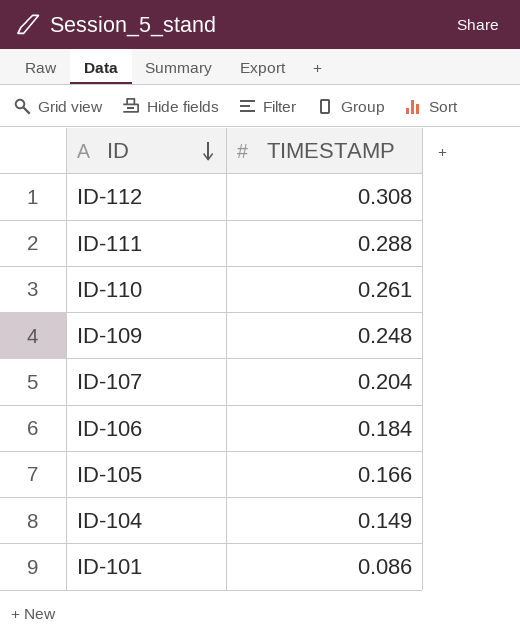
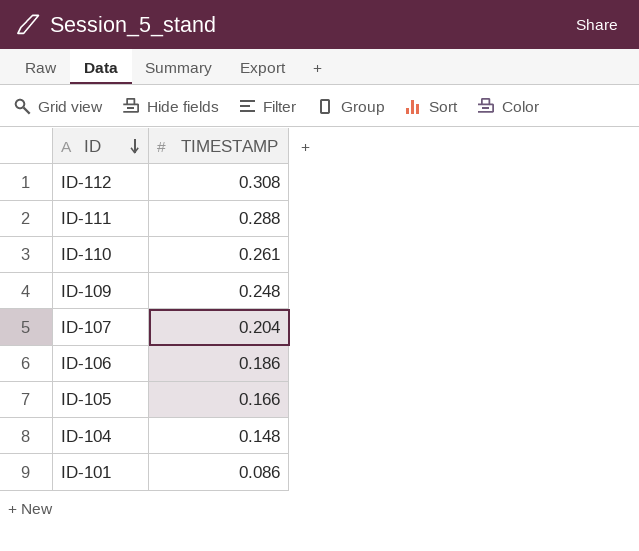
ID-106 | TIMESTAMP: 0.184 -> 0.186
ID-104 | TIMESTAMP: 0.149 -> 0.148

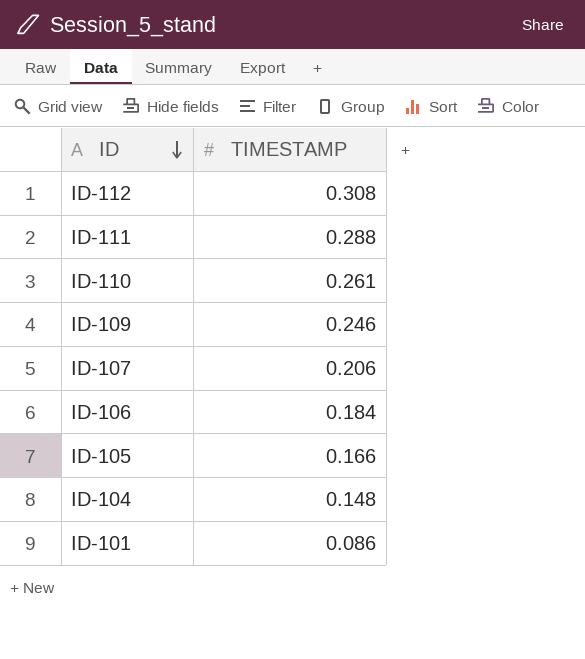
ID-109 | TIMESTAMP: 0.248 -> 0.246
ID-107 | TIMESTAMP: 0.204 -> 0.206
ID-106 | TIMESTAMP: 0.186 -> 0.184

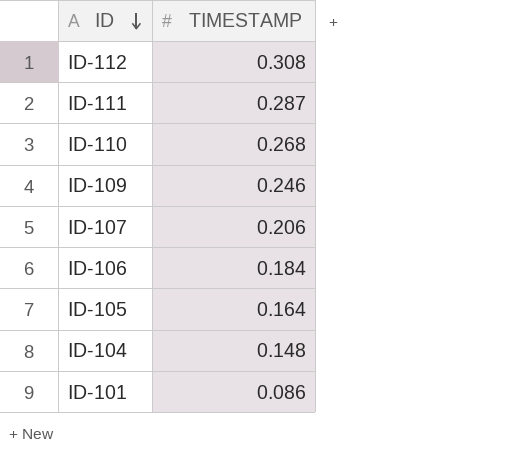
ID-111 | TIMESTAMP: 0.288 -> 0.287
ID-110 | TIMESTAMP: 0.261 -> 0.268
ID-105 | TIMESTAMP: 0.166 -> 0.164

